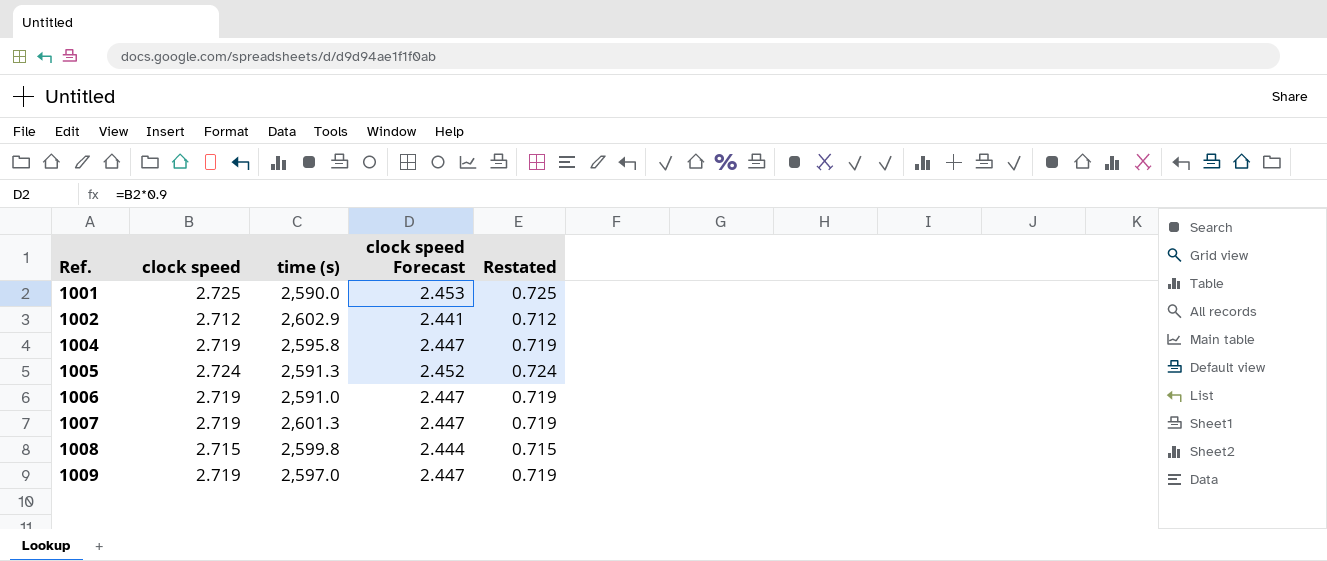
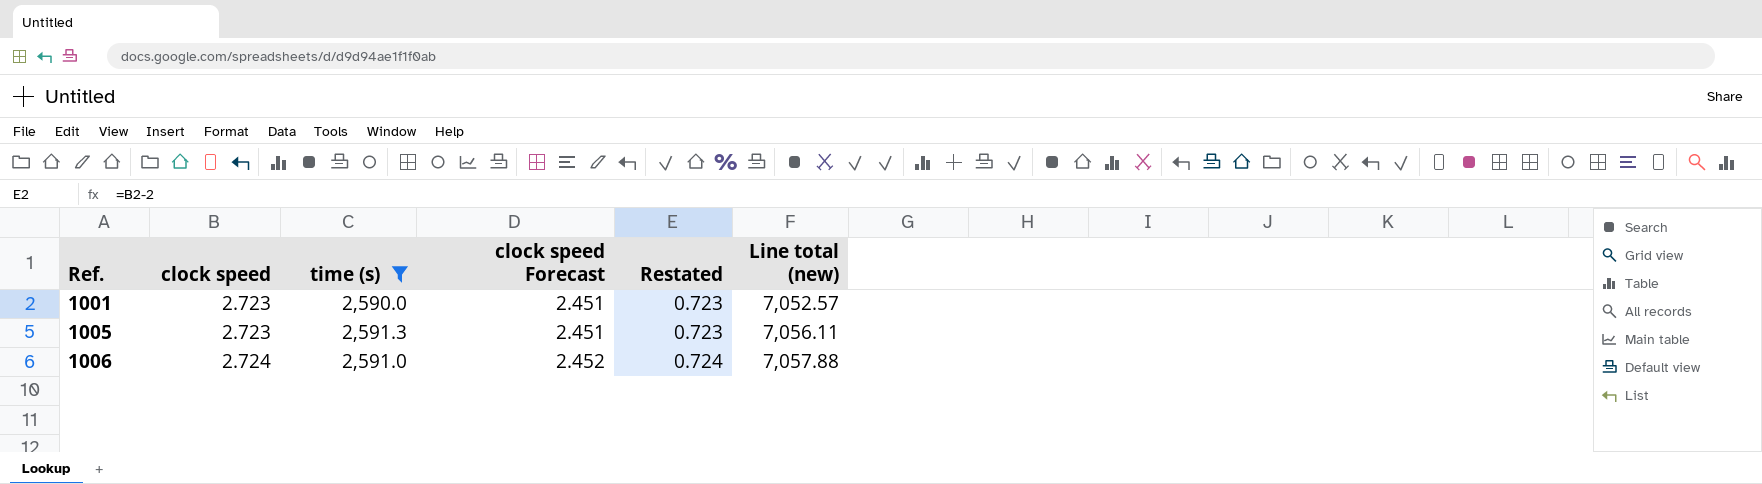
filter: none -> time (s) <= 2,591.3
column Line total (new) | formula: none -> [clock speed] * [time (s)]
1001 | clock speed: 2.725 -> 2.723
1001 | clock speed Forecast: 2.453 -> 2.451
1001 | Restated: 0.725 -> 0.723
1005 | clock speed: 2.724 -> 2.723
1005 | clock speed Forecast: 2.452 -> 2.451
1005 | Restated: 0.724 -> 0.723
1006 | clock speed: 2.719 -> 2.724
1006 | clock speed Forecast: 2.447 -> 2.452
1006 | Restated: 0.719 -> 0.724

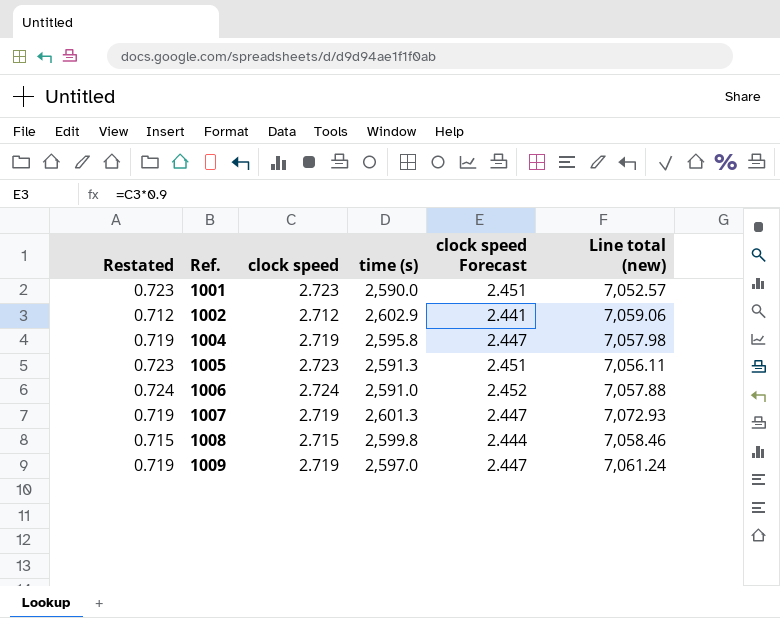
filter: time (s) <= 2,591.3 -> none
column Restated | position: 5 -> 1

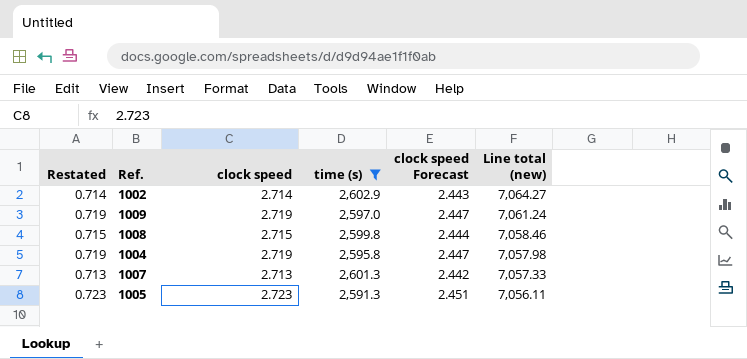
filter: none -> time (s) >= 2,591.3
row order: Ref. ascending -> Line total (new) descending
1002 | Restated: 0.712 -> 0.714
1002 | clock speed: 2.712 -> 2.714
1002 | clock speed Forecast: 2.441 -> 2.443
1002 | Line total (new): 7,059.06 -> 7,064.27
1007 | Restated: 0.719 -> 0.713
1007 | clock speed: 2.719 -> 2.713
1007 | clock speed Forecast: 2.447 -> 2.442
1007 | Line total (new): 7,072.93 -> 7,057.33

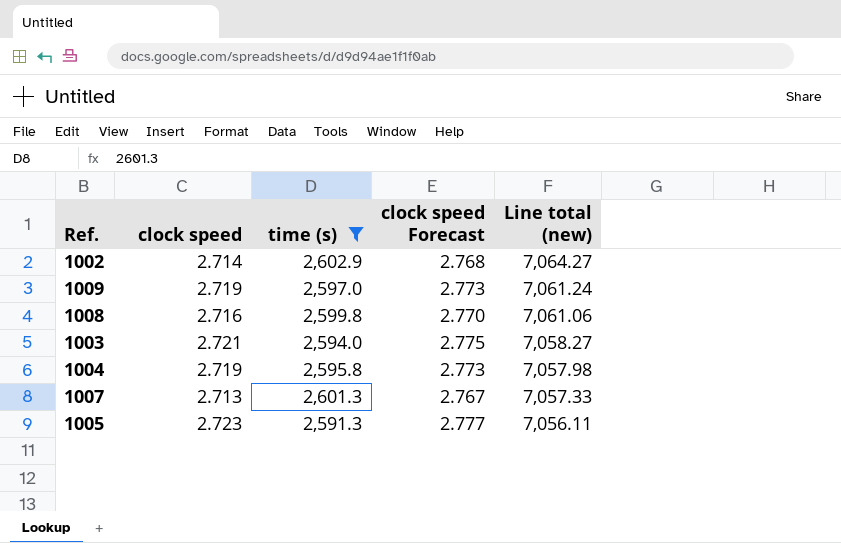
column Restated | formula: [clock speed] - 2 -> none
column clock speed Forecast | formula: [clock speed] * 0.9 -> [clock speed] * 1.02
1008 | clock speed: 2.715 -> 2.716
1008 | Line total (new): 7,058.46 -> 7,061.06
row 1003: none -> 2.721 | 2,594.0 | 2.775 | 7,058.27

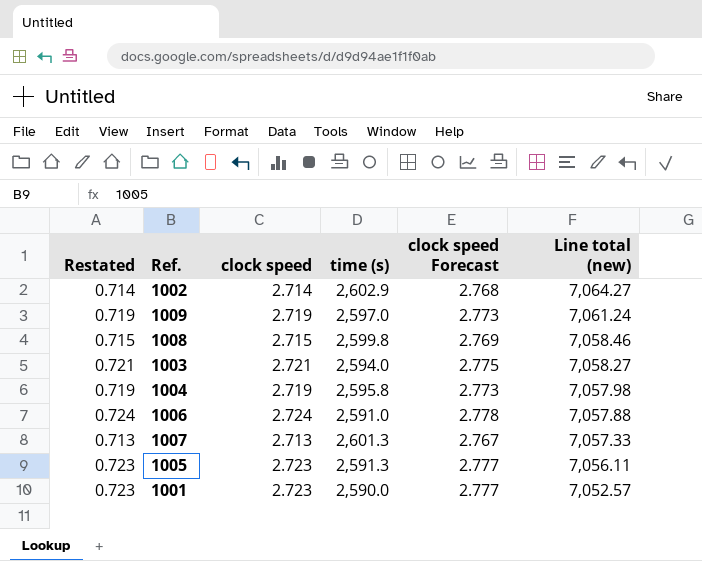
filter: time (s) >= 2,591.3 -> none
column Restated | formula: none -> [clock speed] - 2
1008 | clock speed: 2.716 -> 2.715
1008 | clock speed Forecast: 2.770 -> 2.769
1008 | Line total (new): 7,061.06 -> 7,058.46

